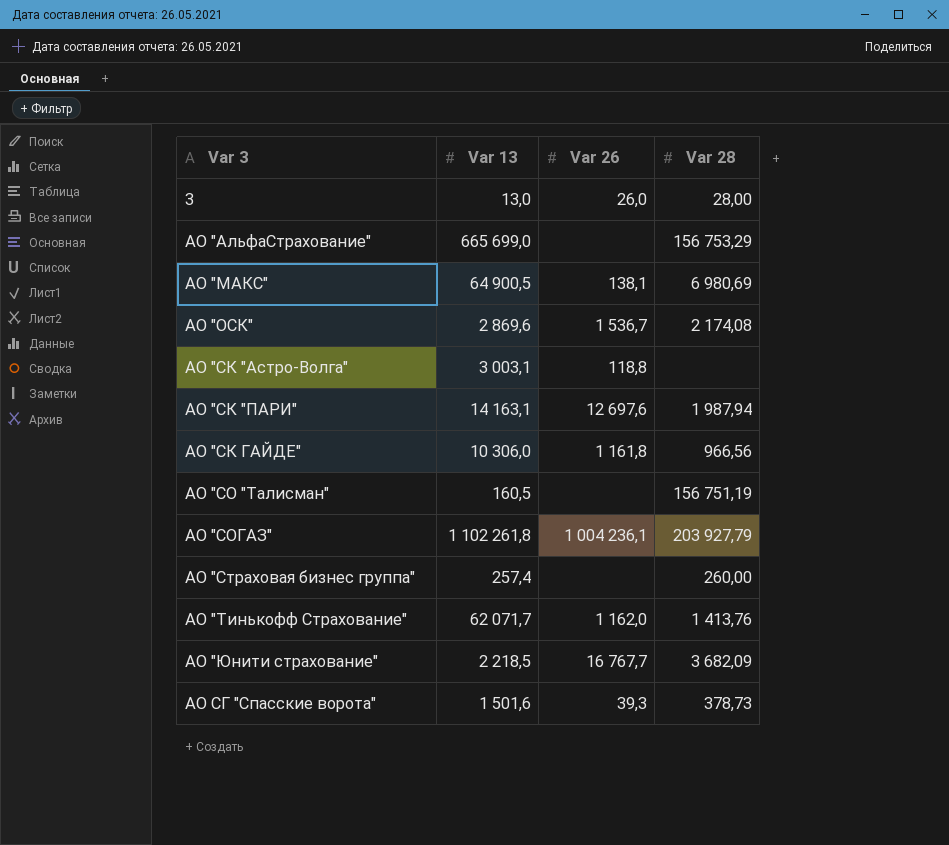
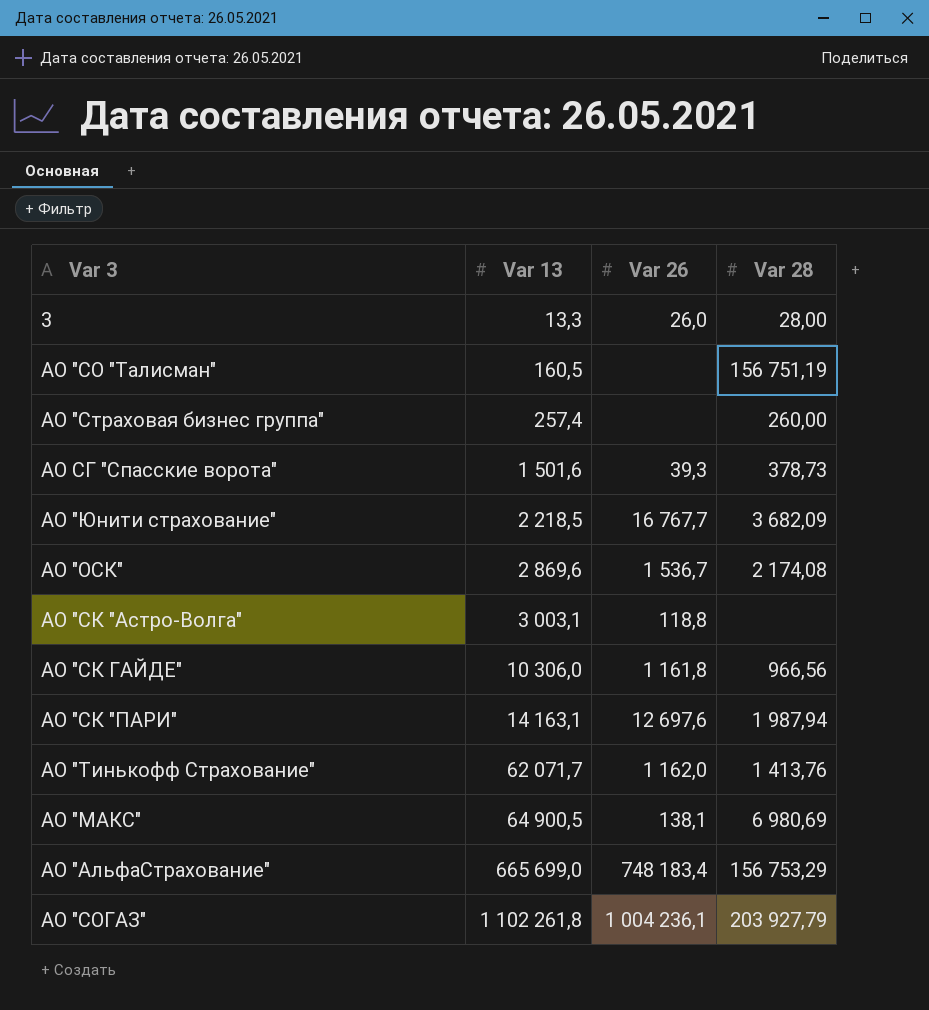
row order: Var 3 ascending -> Var 13 ascending
3 | Var 13: 13,0 -> 13,3
АО "АльфаСтрахование" | Var 26: none -> 748 183,4

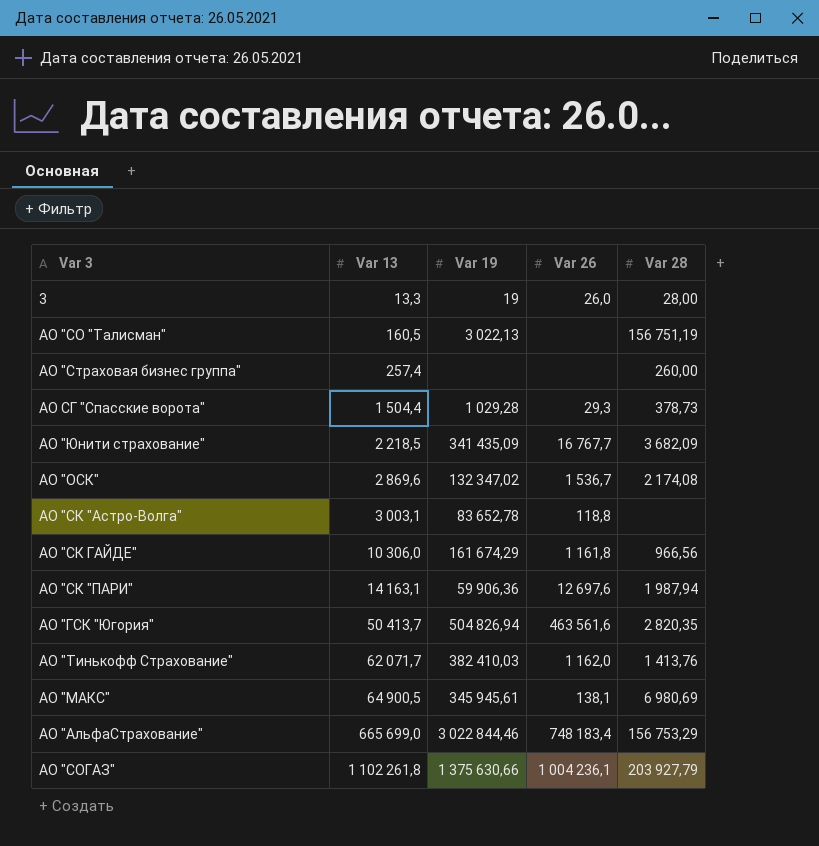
column Var 19 | position: none -> 3
АО СГ "Спасские ворота" | Var 13: 1 501,6 -> 1 504,4
АО СГ "Спасские ворота" | Var 26: 39,3 -> 29,3
row АО "ГСК "Югория": none -> 50 413,7 | 504 826,94 | 463 561,6 | 2 820,35

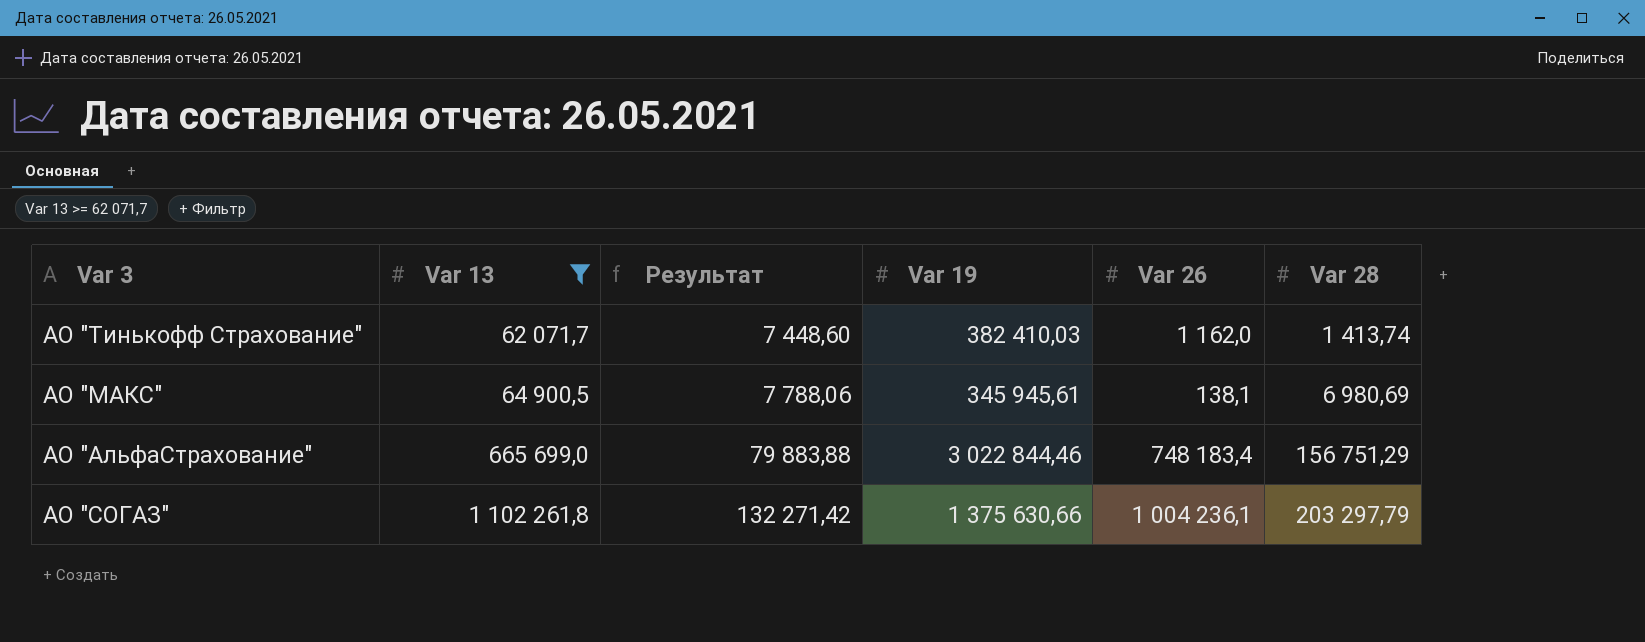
filter: none -> Var 13 >= 62 071,7
column Результат | formula: none -> [Var 13] * 0,12
АО "Тинькофф Страхование" | Var 28: 1 413,76 -> 1 413,74
АО "АльфаСтрахование" | Var 28: 156 753,29 -> 156 751,29
АО "СОГАЗ" | Var 28: 203 927,79 -> 203 297,79

